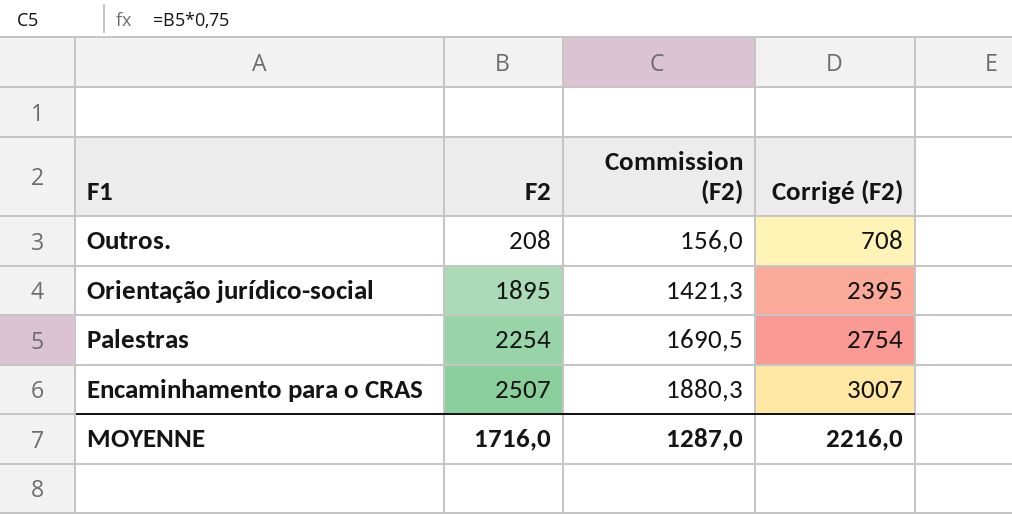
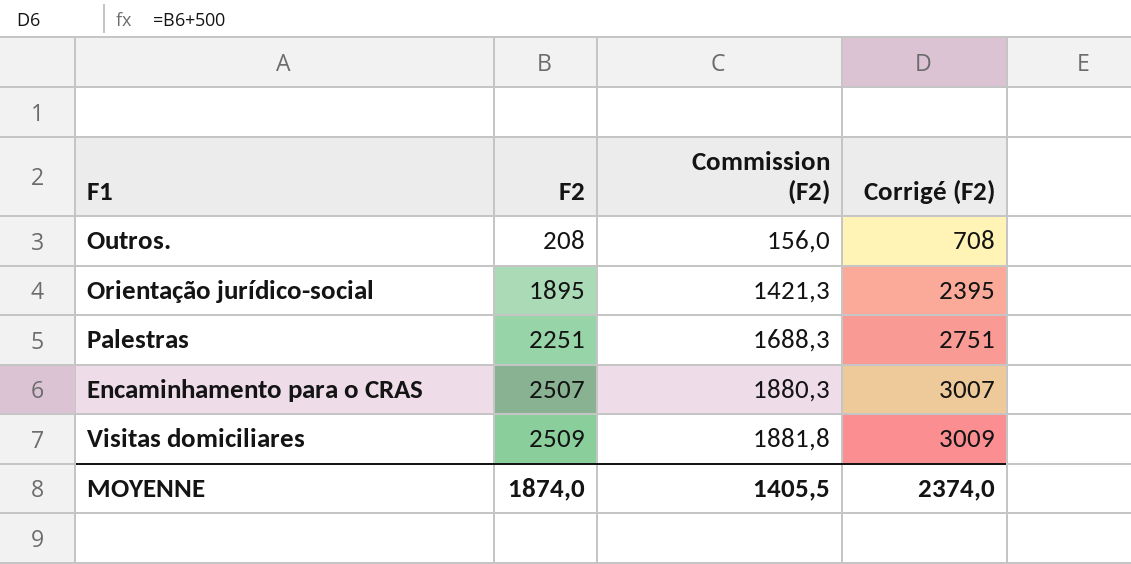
Palestras | F2: 2254 -> 2251
Palestras | Commission (F2): 1690,5 -> 1688,3
Palestras | Corrigé (F2): 2754 -> 2751
row Visitas domiciliares: none -> 2509 | 1881,8 | 3009
MOYENNE | F2: 1716,0 -> 1874,0
MOYENNE | Commission (F2): 1287,0 -> 1405,5
MOYENNE | Corrigé (F2): 2216,0 -> 2374,0

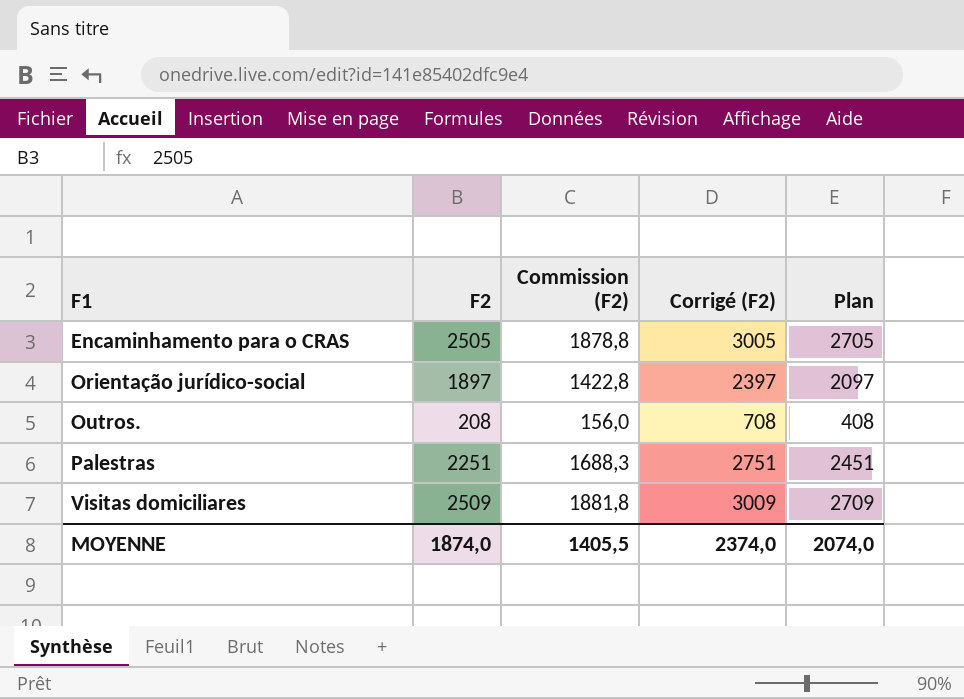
row order: F2 ascending -> F1 ascending
column Plan | formula: none -> [F2] + 200
Encaminhamento para o CRAS | F2: 2507 -> 2505
Encaminhamento para o CRAS | Commission (F2): 1880,3 -> 1878,8
Encaminhamento para o CRAS | Corrigé (F2): 3007 -> 3005
Orientação jurídico-social | F2: 1895 -> 1897
Orientação jurídico-social | Commission (F2): 1421,3 -> 1422,8
Orientação jurídico-social | Corrigé (F2): 2395 -> 2397

